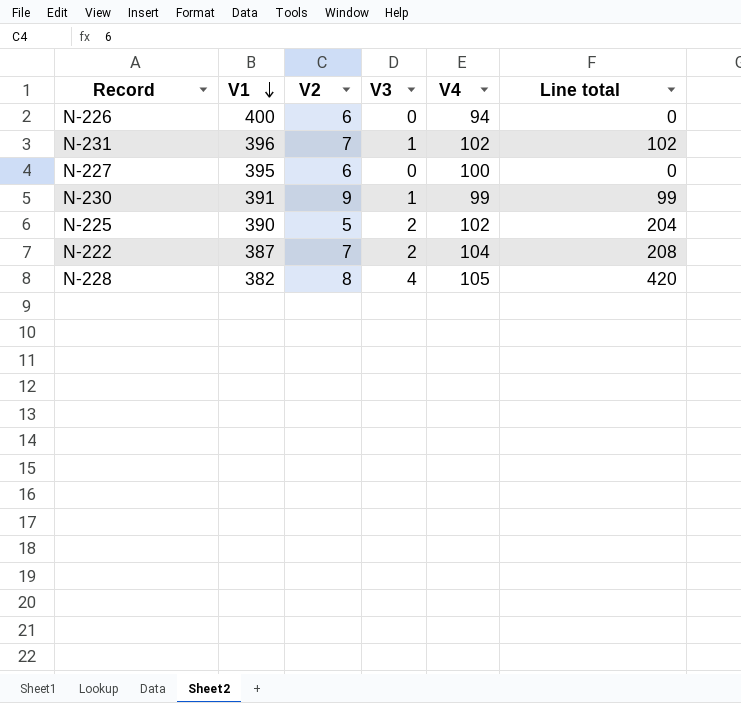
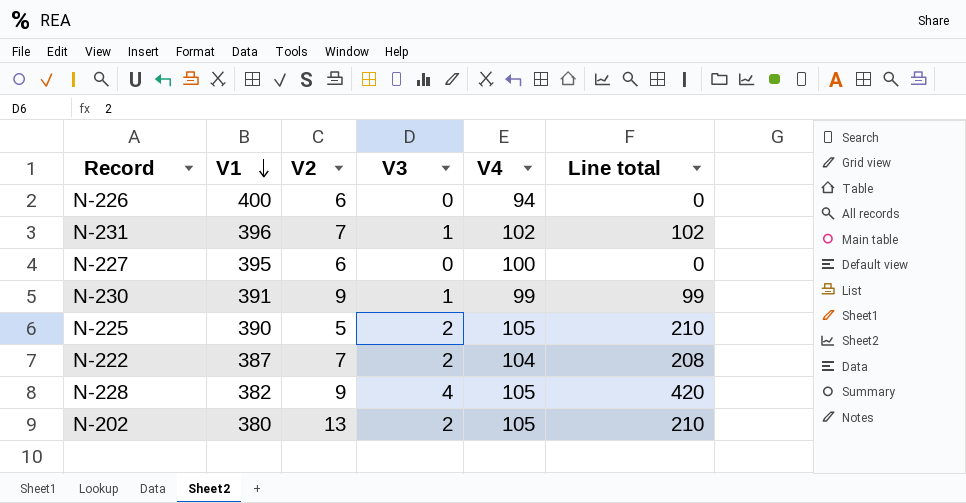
N-225 | V4: 102 -> 105
N-225 | Line total: 204 -> 210
N-228 | V2: 8 -> 9
row N-202: none -> 380 | 13 | 2 | 105 | 210

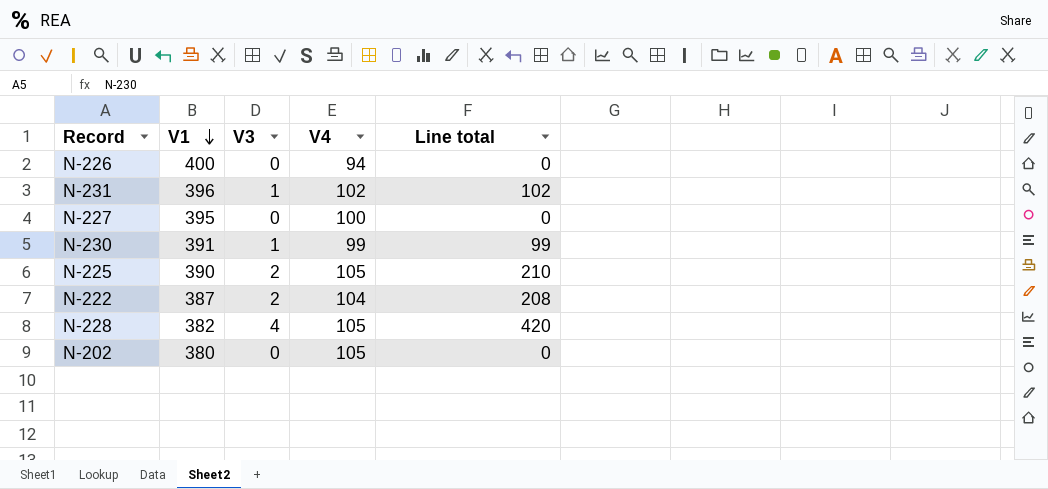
column V2 | position: 3 -> none
N-202 | V3: 2 -> 0
N-202 | Line total: 210 -> 0

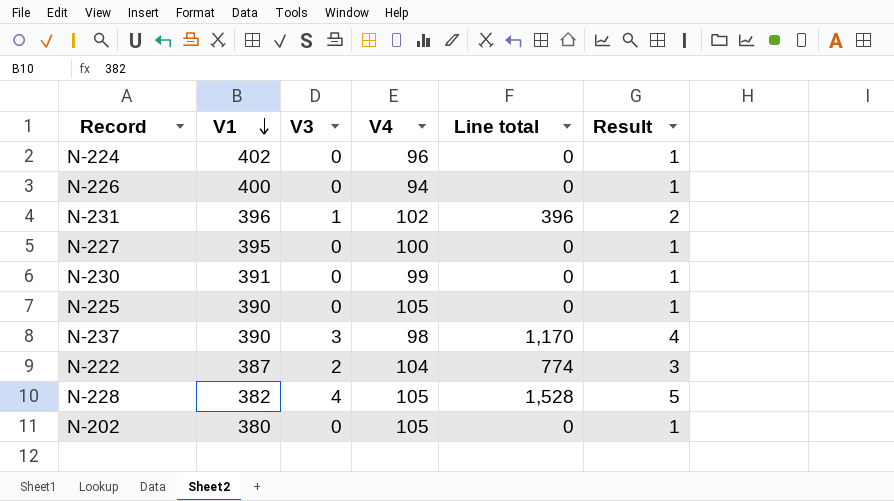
column Line total | formula: [V3] * [V4] -> [V1] * [V3]
column Result | formula: none -> [V3] + 1
row N-224: none -> 402 | 0 | 96 | 0 | 1
N-230 | V3: 1 -> 0
N-225 | V3: 2 -> 0
row N-237: none -> 390 | 3 | 98 | 1,170 | 4

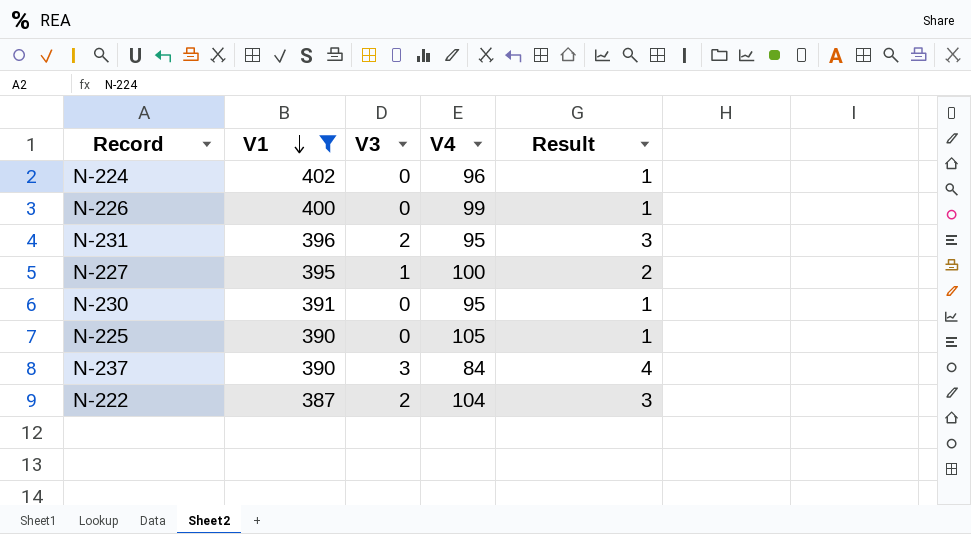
filter: none -> V1 >= 387
column Line total | formula: [V1] * [V3] -> none
N-226 | V4: 94 -> 99
N-231 | V3: 1 -> 2
N-231 | V4: 102 -> 95
N-231 | Result: 2 -> 3
N-227 | V3: 0 -> 1
N-227 | Result: 1 -> 2
N-230 | V4: 99 -> 95
N-237 | V4: 98 -> 84

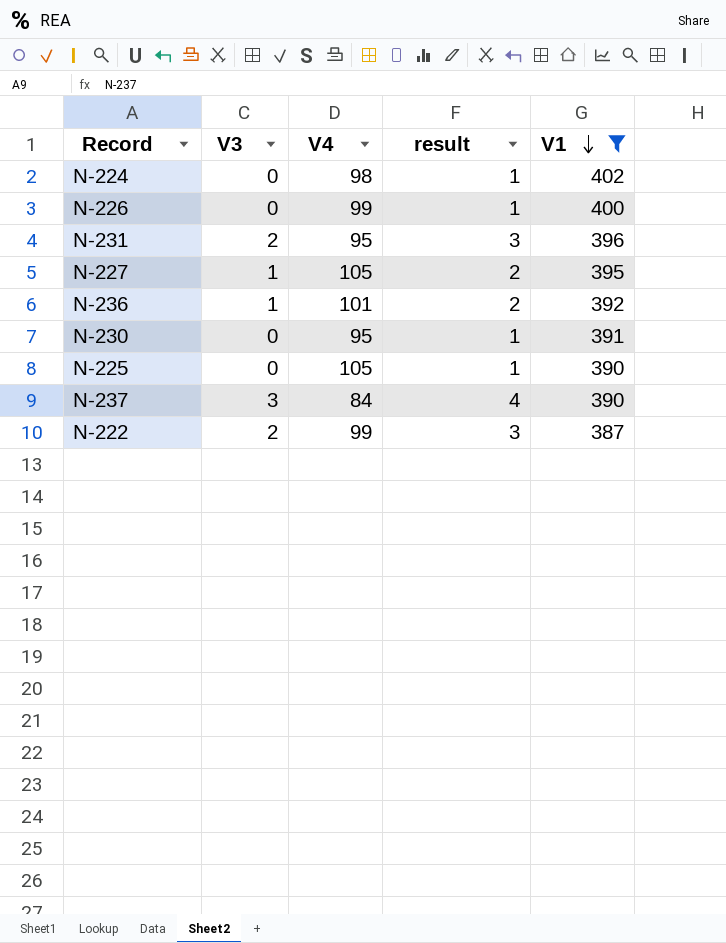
column name: Result -> result
column V1 | position: 2 -> 5
N-224 | V4: 96 -> 98
N-227 | V4: 100 -> 105
row N-236: none -> 1 | 101 | 2 | 392
N-222 | V4: 104 -> 99

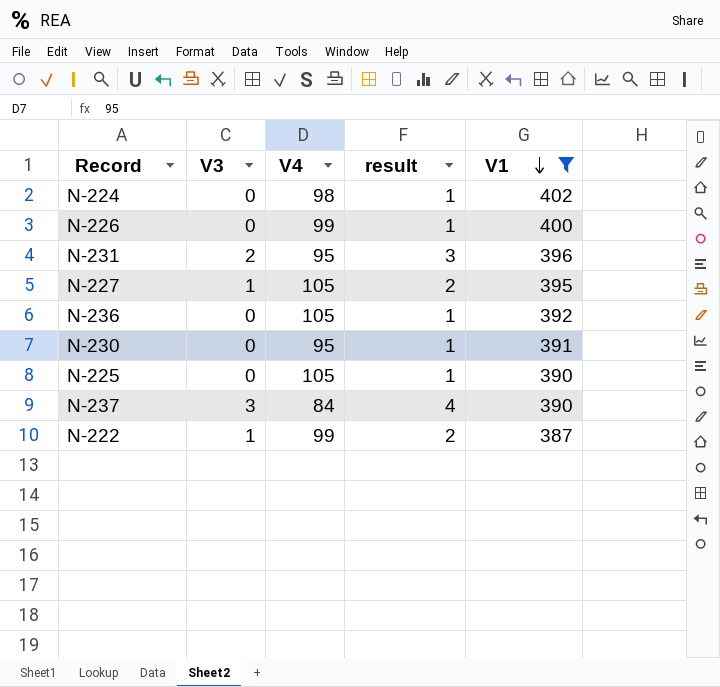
N-236 | V3: 1 -> 0
N-236 | V4: 101 -> 105
N-236 | result: 2 -> 1
N-222 | V3: 2 -> 1
N-222 | result: 3 -> 2

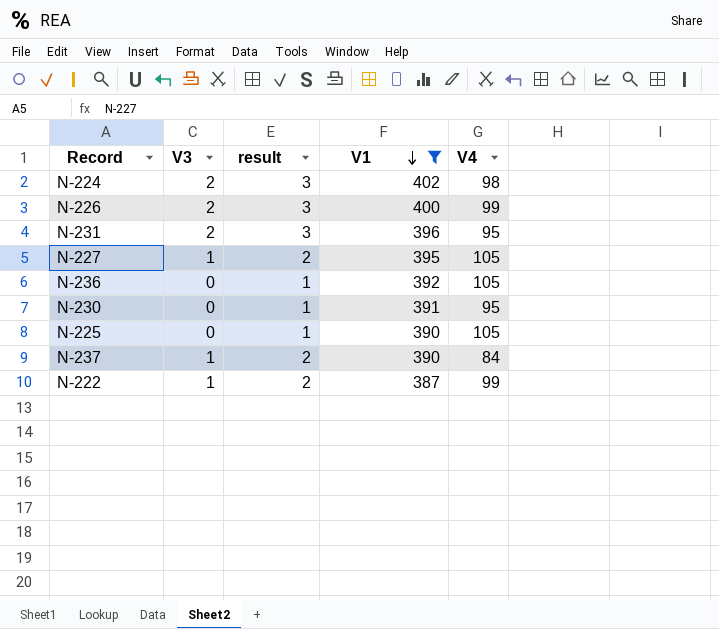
column V4 | position: 3 -> 5
N-224 | V3: 0 -> 2
N-224 | result: 1 -> 3
N-226 | V3: 0 -> 2
N-226 | result: 1 -> 3
N-237 | V3: 3 -> 1
N-237 | result: 4 -> 2

